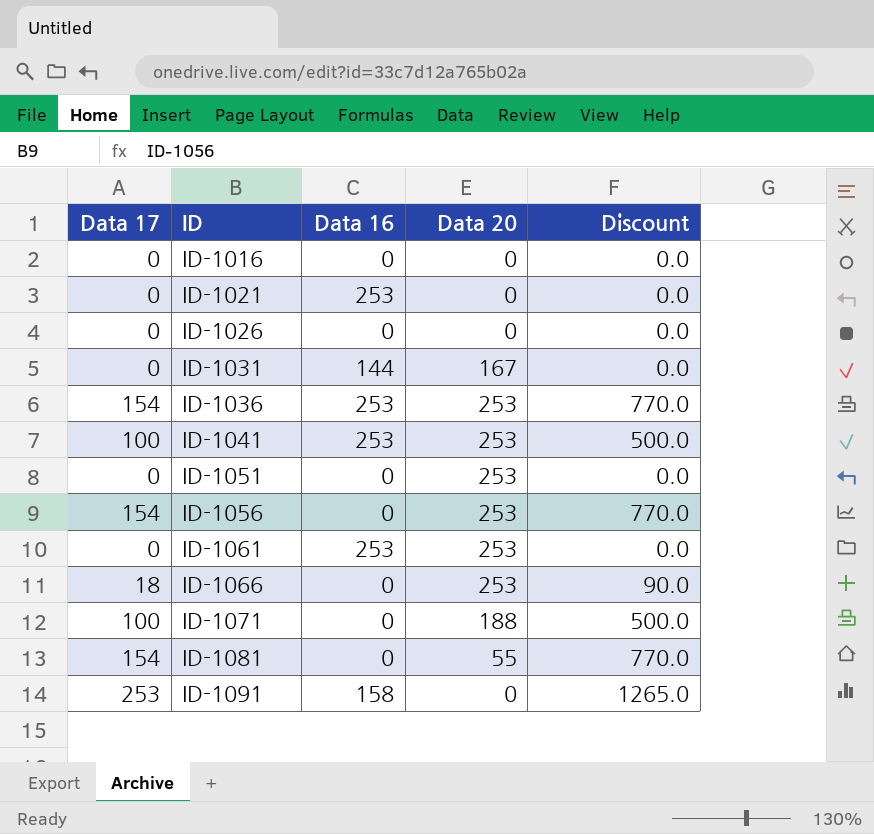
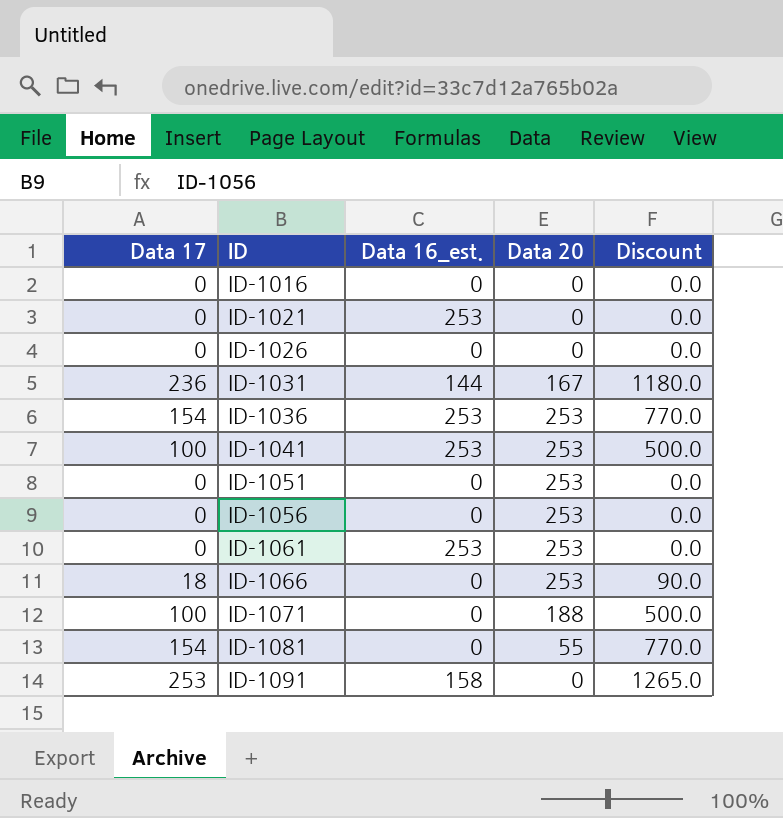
column name: Data 16 -> Data 16_est.
ID-1031 | Data 17: 0 -> 236
ID-1031 | Discount: 0.0 -> 1180.0
ID-1056 | Data 17: 154 -> 0
ID-1056 | Discount: 770.0 -> 0.0

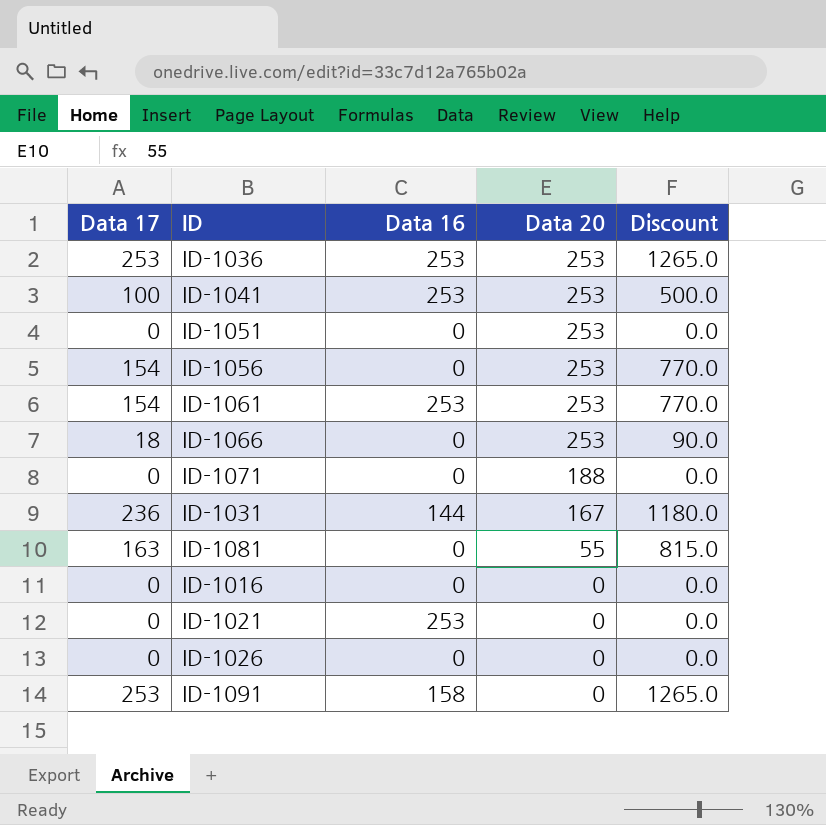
row order: ID ascending -> Data 20 descending
column name: Data 16_est. -> Data 16
ID-1036 | Data 17: 154 -> 253
ID-1036 | Discount: 770.0 -> 1265.0
ID-1056 | Data 17: 0 -> 154
ID-1056 | Discount: 0.0 -> 770.0
ID-1061 | Data 17: 0 -> 154
ID-1061 | Discount: 0.0 -> 770.0
ID-1071 | Data 17: 100 -> 0
ID-1071 | Discount: 500.0 -> 0.0
ID-1081 | Data 17: 154 -> 163
ID-1081 | Discount: 770.0 -> 815.0

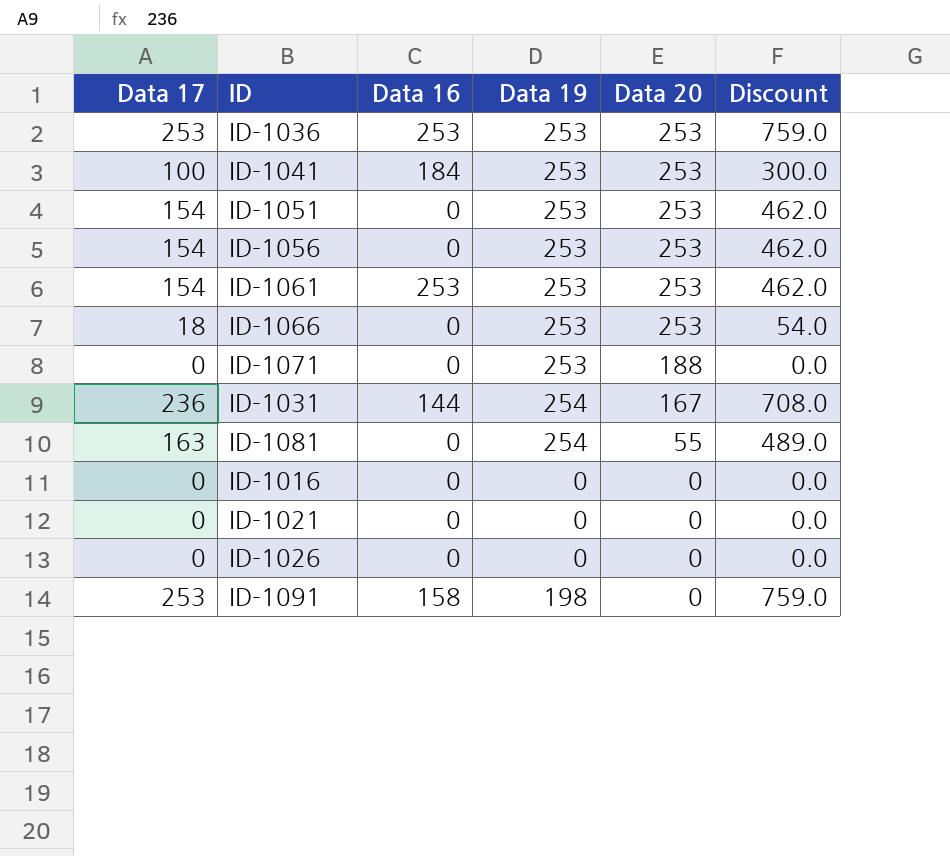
column Data 19 | position: none -> 4
column Discount | formula: [Data 17] * 5 -> [Data 17] * 3
ID-1041 | Data 16: 253 -> 184
ID-1051 | Data 17: 0 -> 154
ID-1021 | Data 16: 253 -> 0

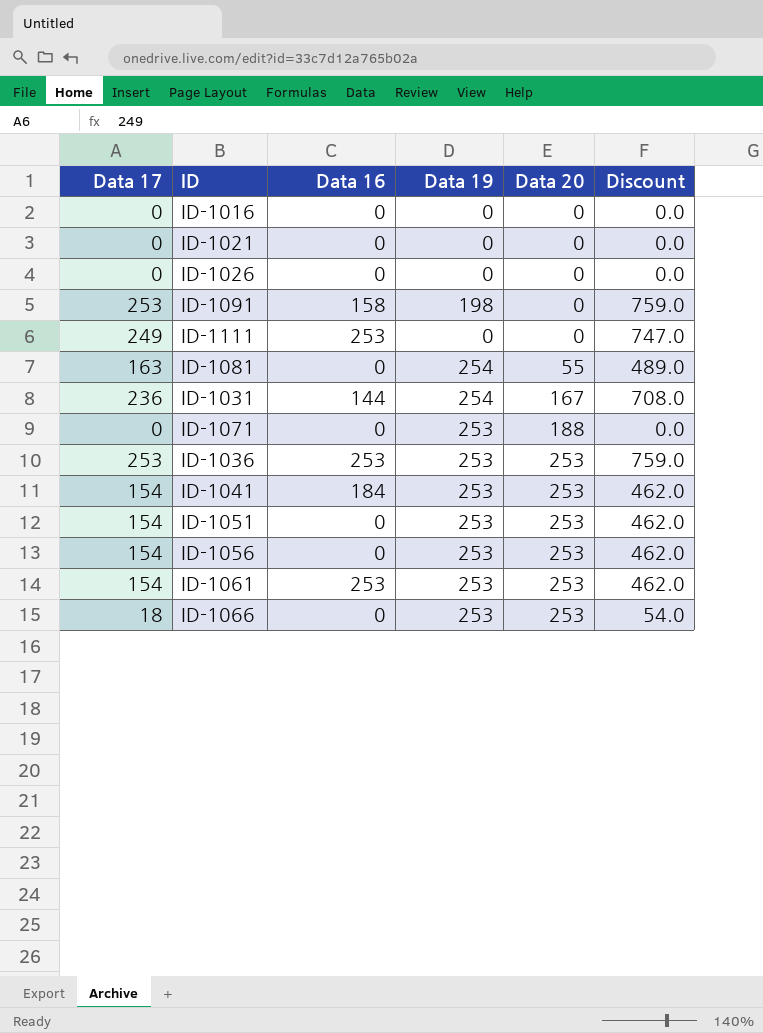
row order: Data 20 descending -> Data 20 ascending
row ID-1111: none -> 249 | 253 | 0 | 0 | 747.0
ID-1041 | Data 17: 100 -> 154
ID-1041 | Discount: 300.0 -> 462.0

